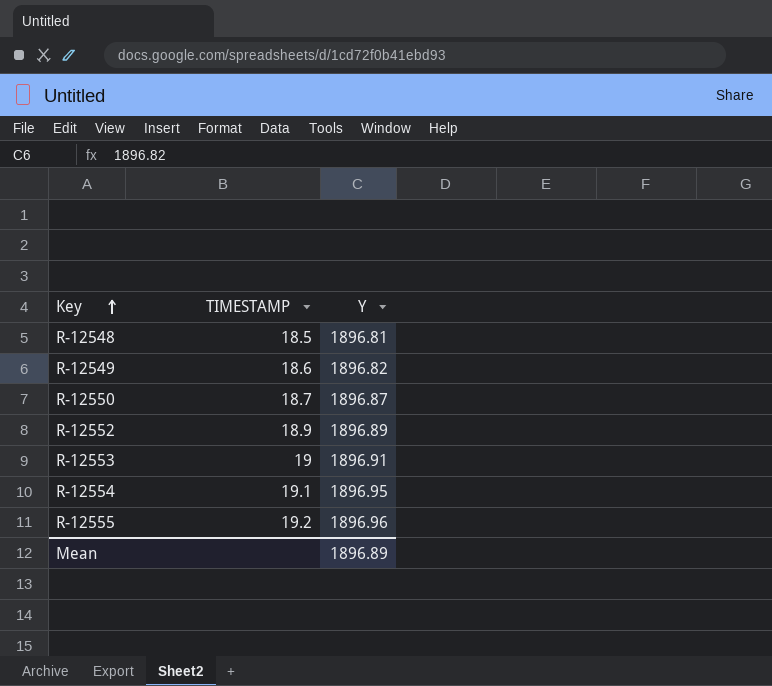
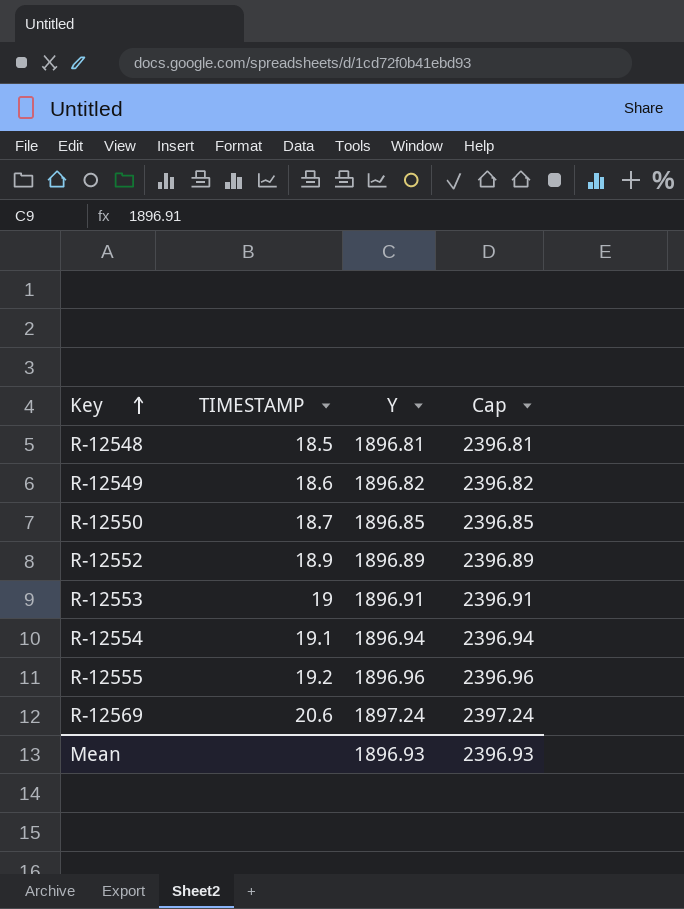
column Cap | formula: none -> [Y] + 500
R-12550 | Y: 1896.87 -> 1896.85
R-12554 | Y: 1896.95 -> 1896.94
row R-12569: none -> 20.6 | 1897.24 | 2397.24
Mean | Y: 1896.89 -> 1896.93

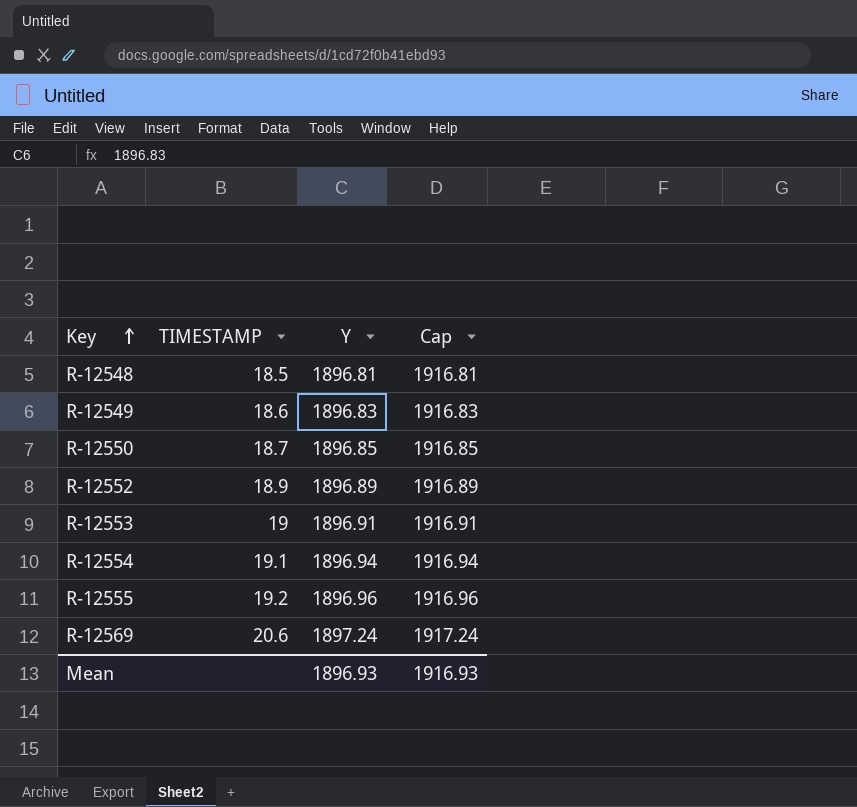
column Cap | formula: [Y] + 500 -> [Y] + 20
R-12549 | Y: 1896.82 -> 1896.83
Mean | Cap: 2396.93 -> 1916.93

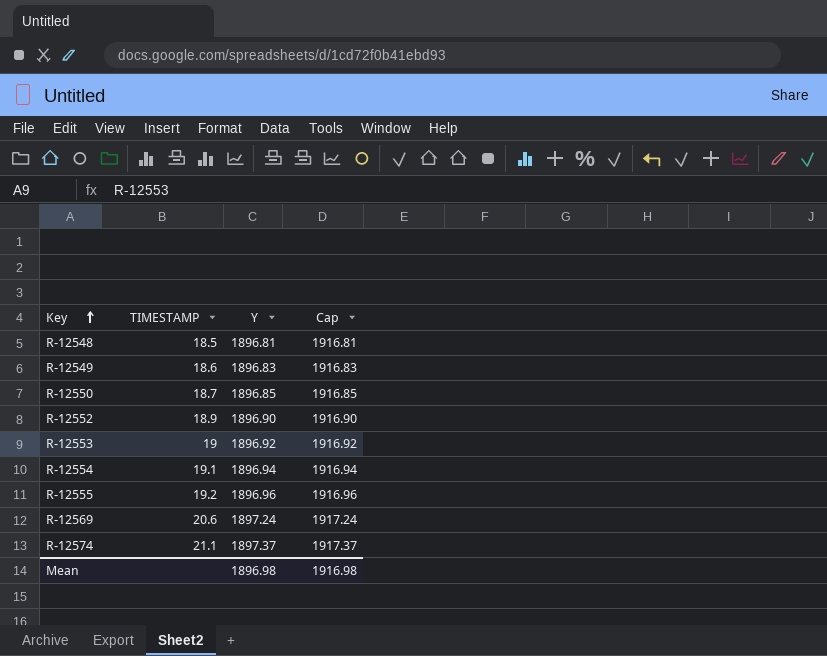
R-12552 | Y: 1896.89 -> 1896.90
R-12552 | Cap: 1916.89 -> 1916.90
R-12553 | Y: 1896.91 -> 1896.92
R-12553 | Cap: 1916.91 -> 1916.92
row R-12574: none -> 21.1 | 1897.37 | 1917.37
Mean | Y: 1896.93 -> 1896.98
Mean | Cap: 1916.93 -> 1916.98

